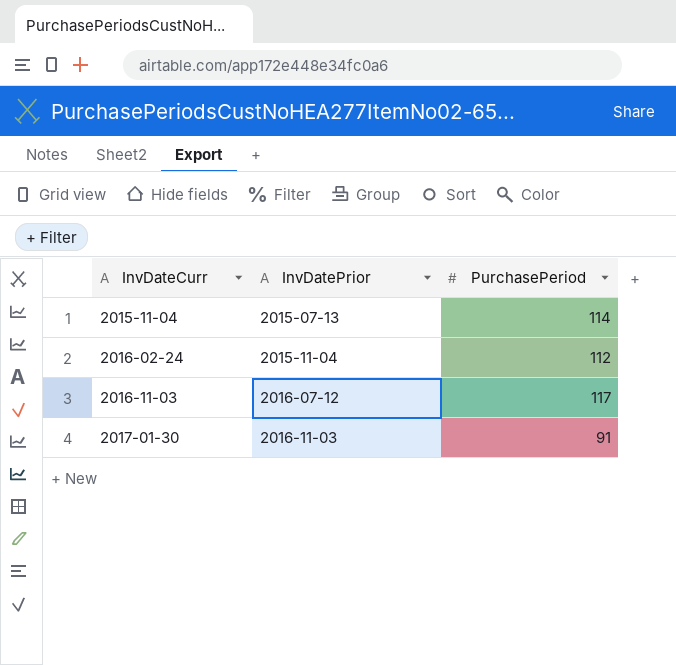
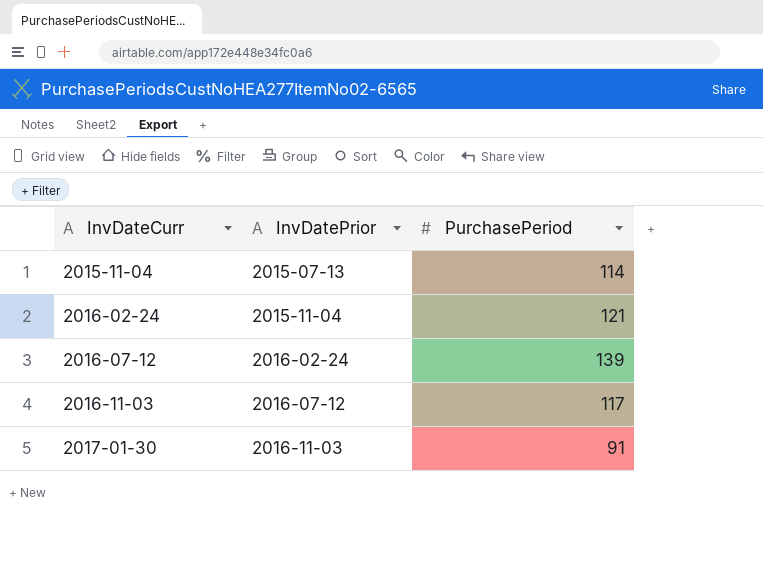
2016-02-24 | PurchasePeriod: 112 -> 121
row 2016-07-12: none -> 2016-02-24 | 139

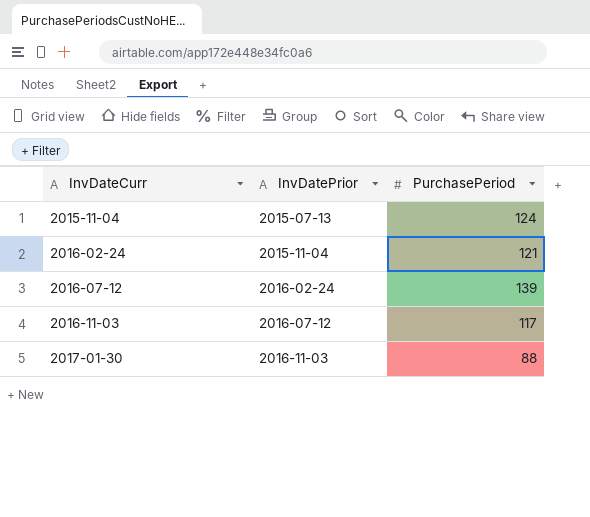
2015-11-04 | PurchasePeriod: 114 -> 124
2017-01-30 | PurchasePeriod: 91 -> 88

